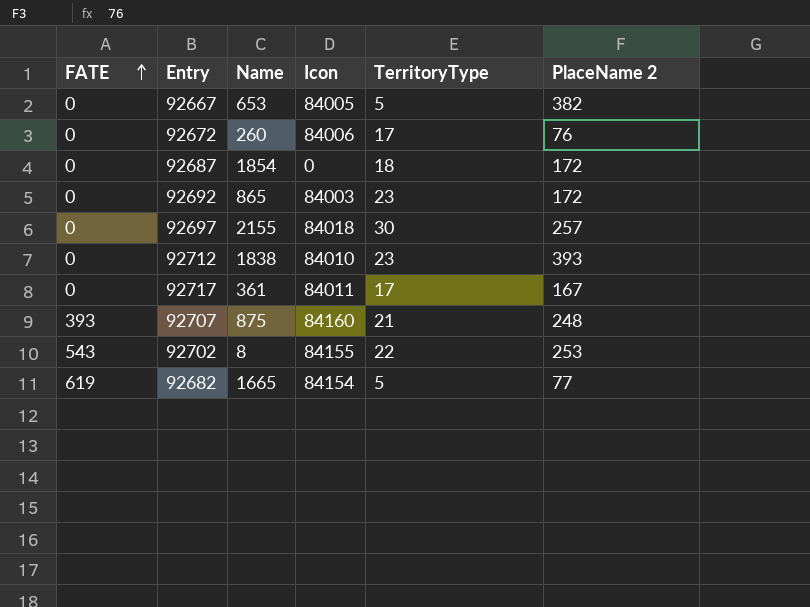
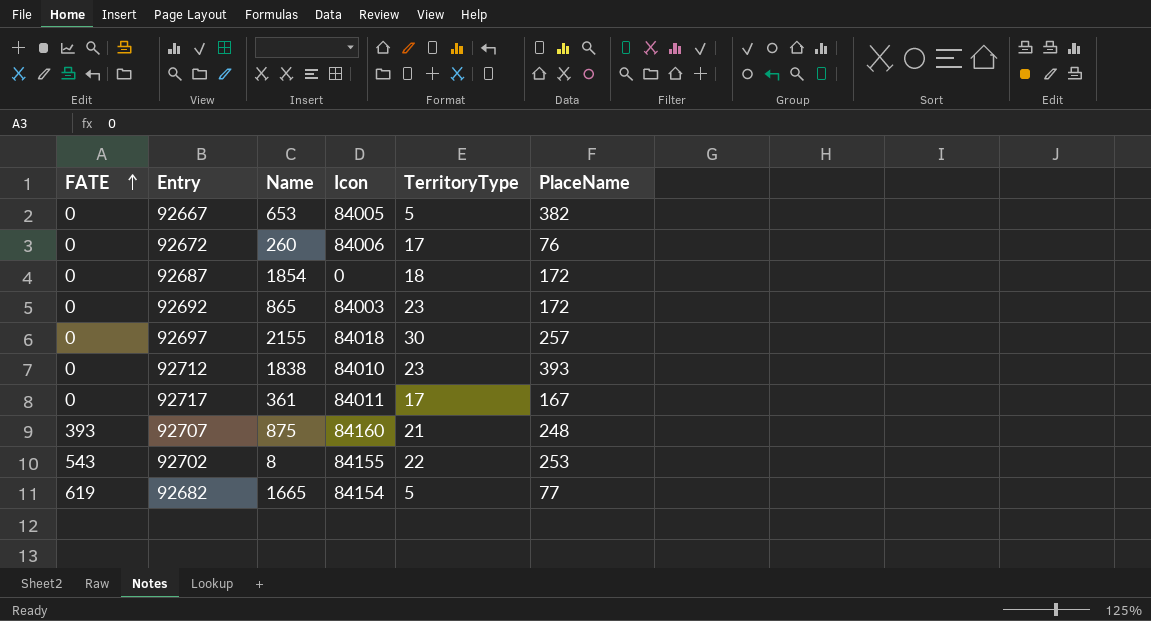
column name: PlaceName 2 -> PlaceName

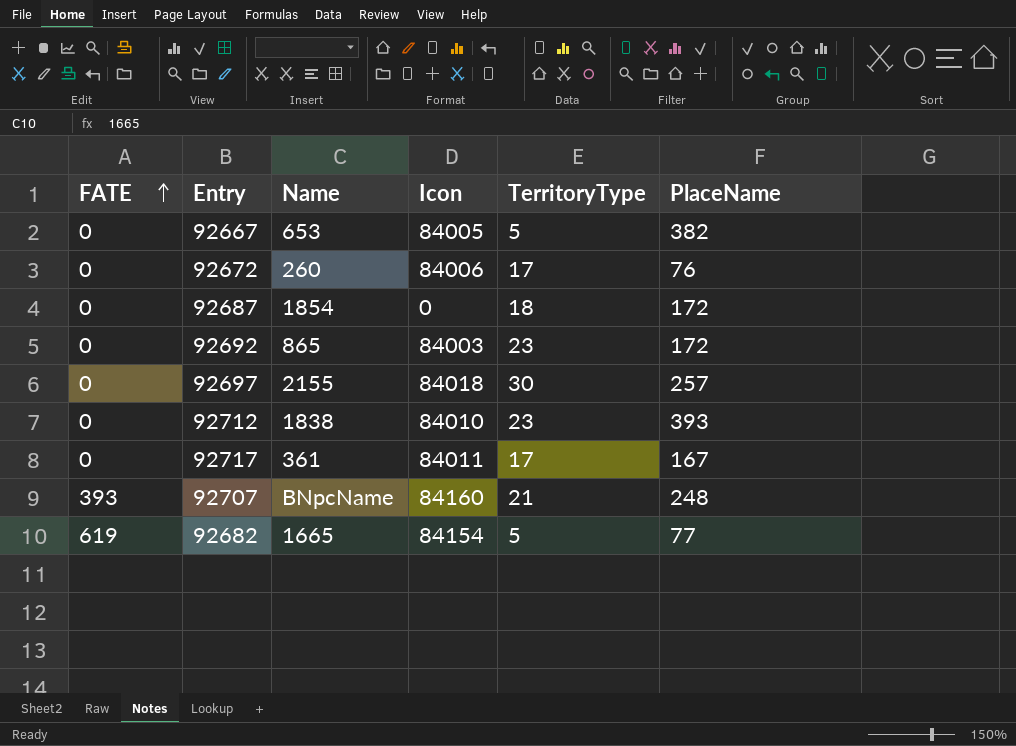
row 92702: 543 | 8 | 84155 | 22 | 253 -> none
92707 | Name: 875 -> BNpcName

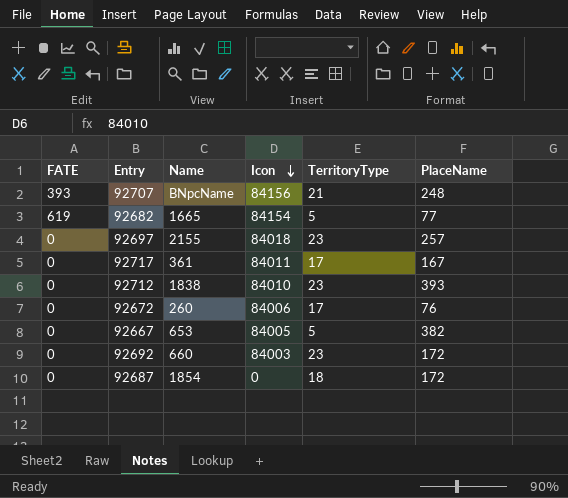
row order: FATE ascending -> Icon descending
92707 | Icon: 84160 -> 84156
92697 | TerritoryType: 30 -> 23
92692 | Name: 865 -> 660

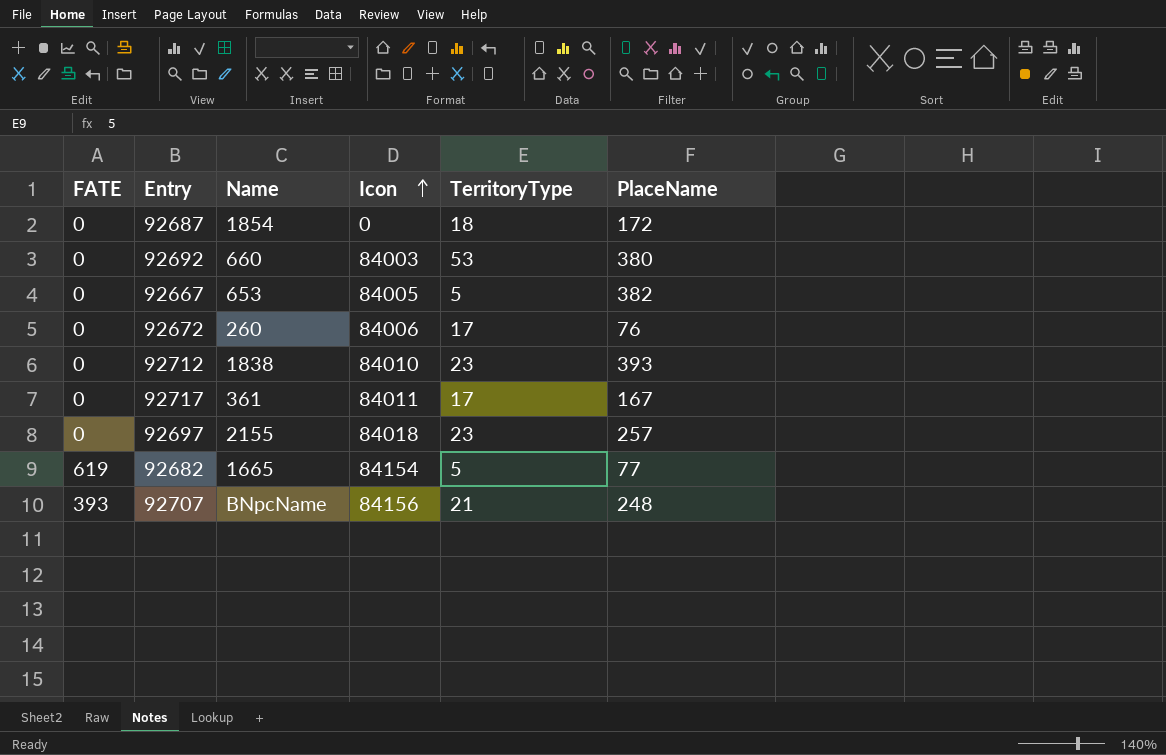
row order: Icon descending -> Icon ascending
92692 | TerritoryType: 23 -> 53
92692 | PlaceName: 172 -> 380

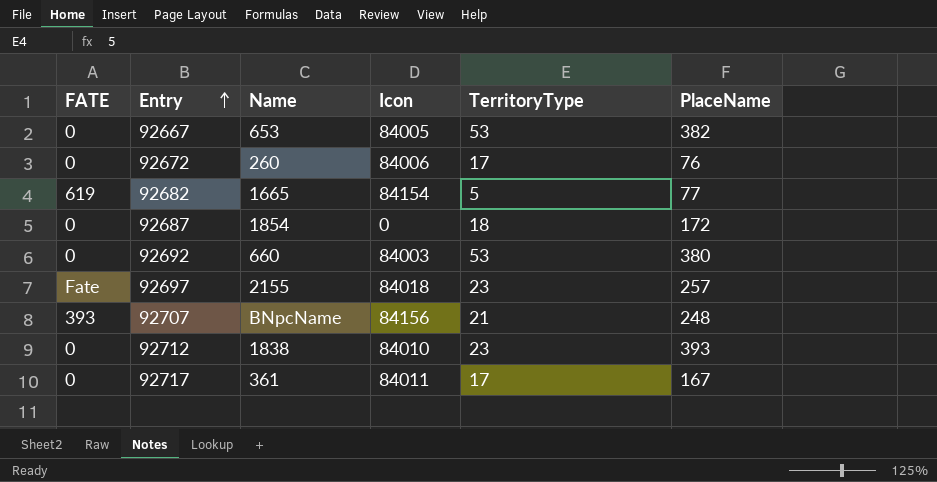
row order: Icon ascending -> Entry ascending
92667 | TerritoryType: 5 -> 53
92697 | FATE: 0 -> Fate

